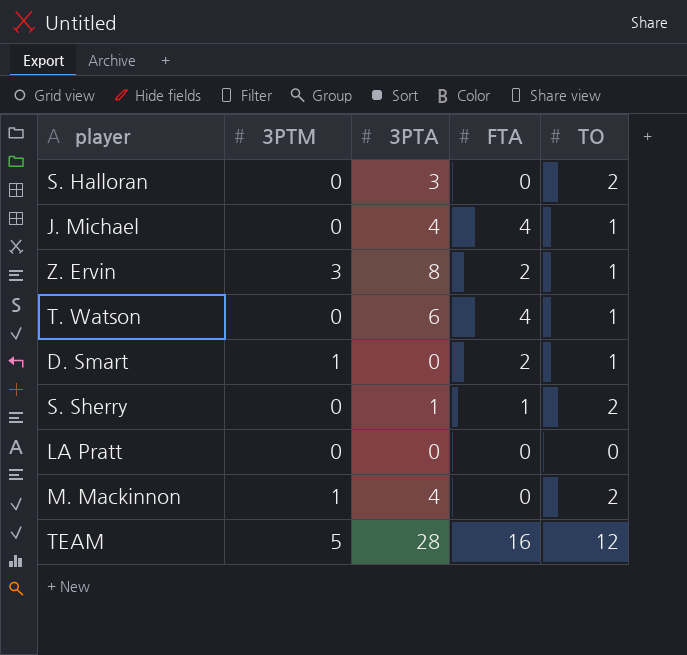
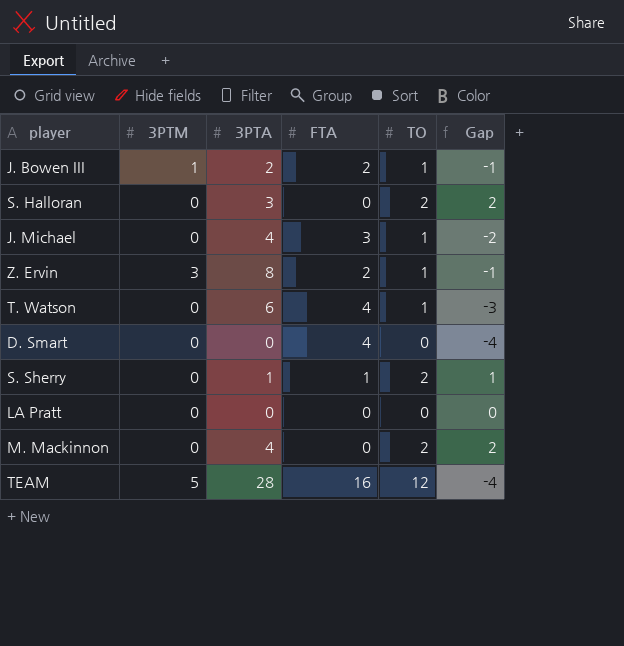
column Gap | formula: none -> [TO] - [FTA]
row J. Bowen III: none -> 1 | 2 | 2 | 1 | -1
J. Michael | FTA: 4 -> 3
D. Smart | 3PTM: 1 -> 0
D. Smart | FTA: 2 -> 4
D. Smart | TO: 1 -> 0
M. Mackinnon | 3PTM: 1 -> 0

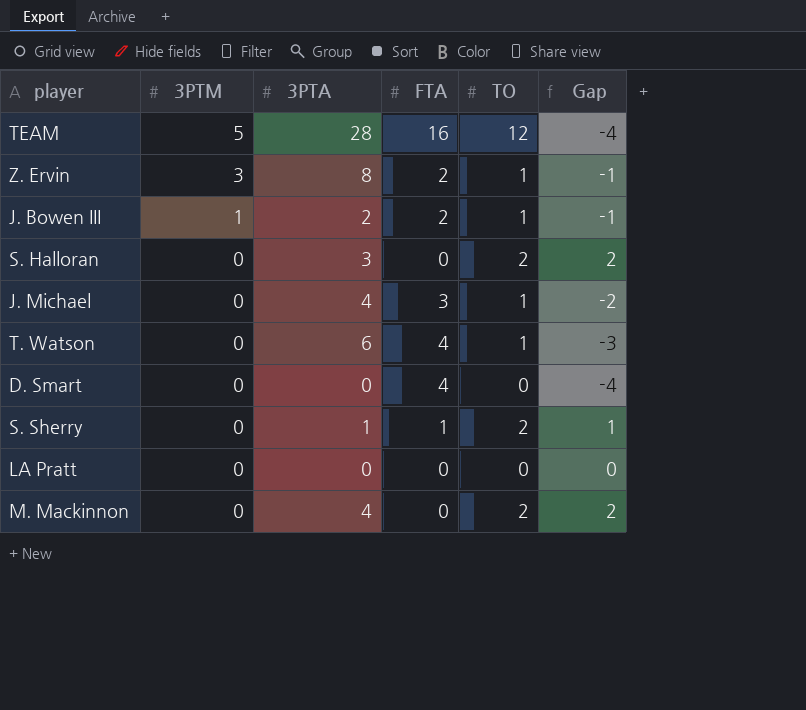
row order: none -> 3PTM descending

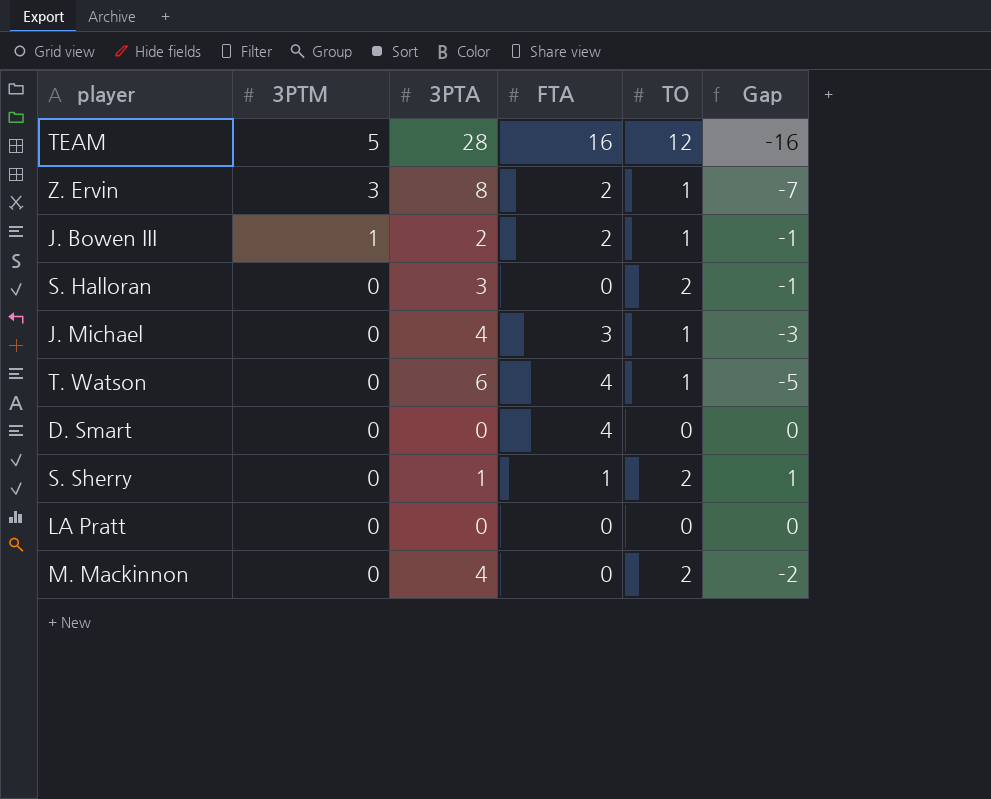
column Gap | formula: [TO] - [FTA] -> [TO] - [3PTA]

